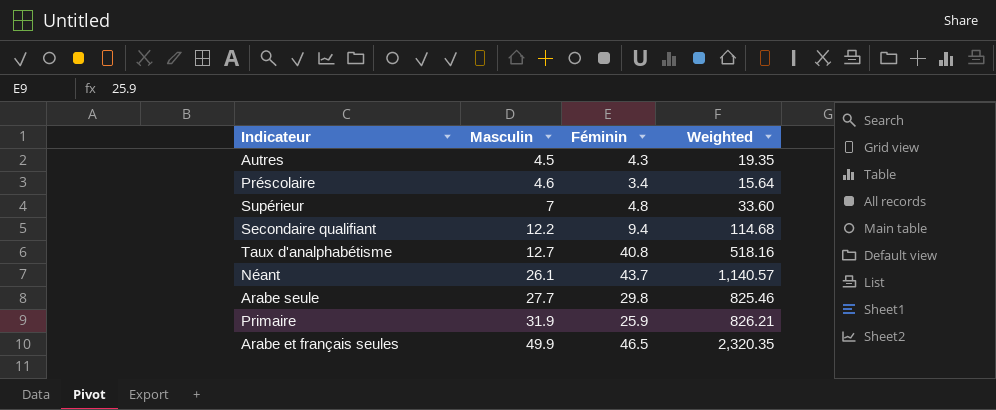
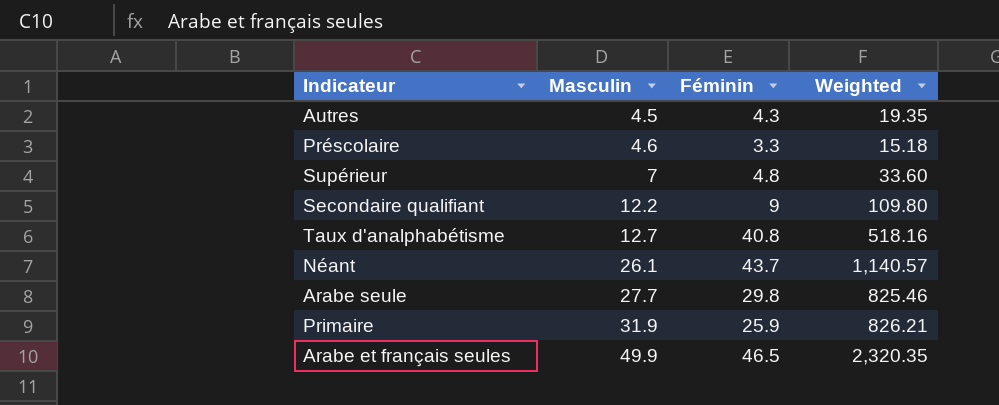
Préscolaire | Féminin: 3.4 -> 3.3
Préscolaire | Weighted: 15.64 -> 15.18
Secondaire qualifiant | Féminin: 9.4 -> 9
Secondaire qualifiant | Weighted: 114.68 -> 109.80

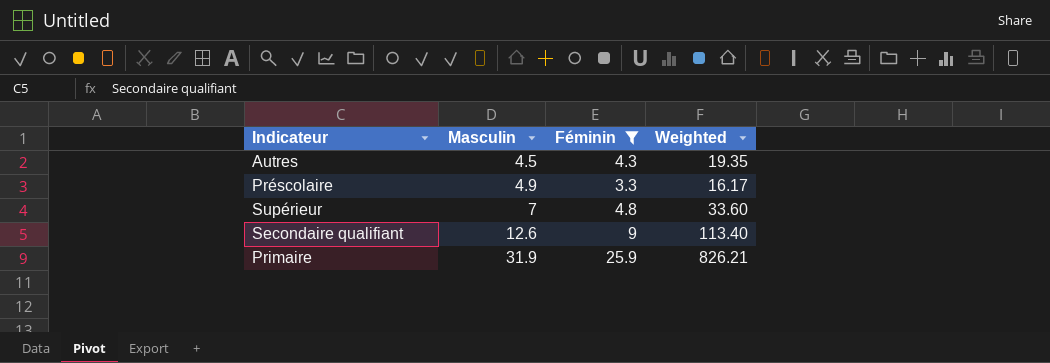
filter: none -> Féminin <= 25.9
Préscolaire | Masculin: 4.6 -> 4.9
Préscolaire | Weighted: 15.18 -> 16.17
Secondaire qualifiant | Masculin: 12.2 -> 12.6
Secondaire qualifiant | Weighted: 109.80 -> 113.40

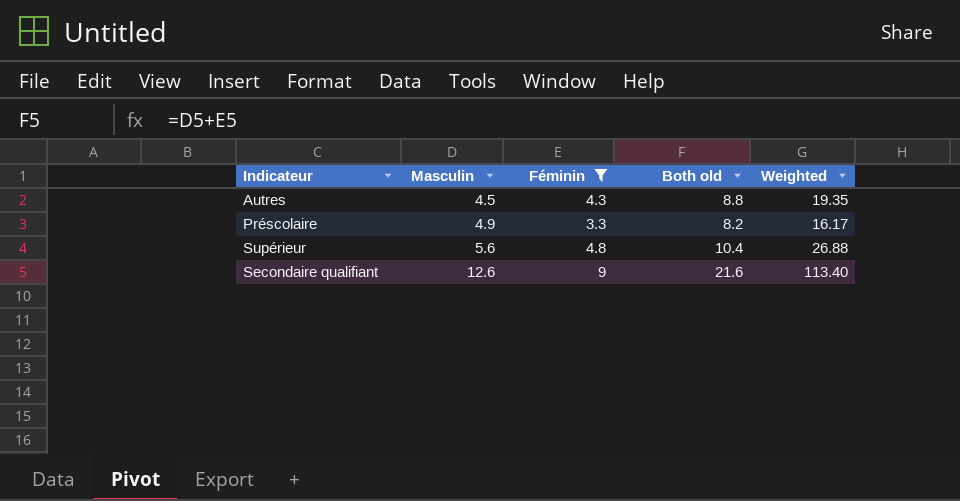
column Both old | formula: none -> [Masculin] + [Féminin]
row Primaire: 31.9 | 25.9 | 826.21 -> none
Supérieur | Masculin: 7 -> 5.6
Supérieur | Weighted: 33.60 -> 26.88

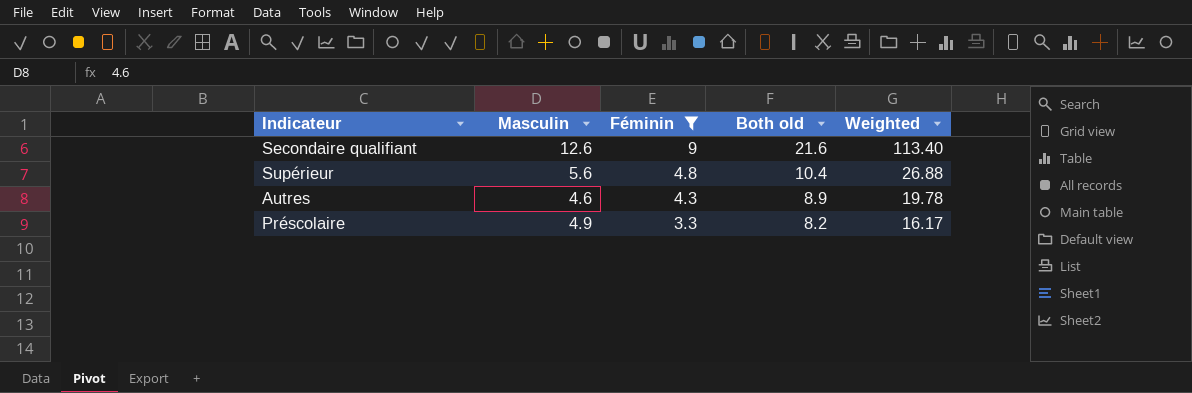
row order: Masculin ascending -> Féminin descending
Autres | Masculin: 4.5 -> 4.6
Autres | Both old: 8.8 -> 8.9
Autres | Weighted: 19.35 -> 19.78

